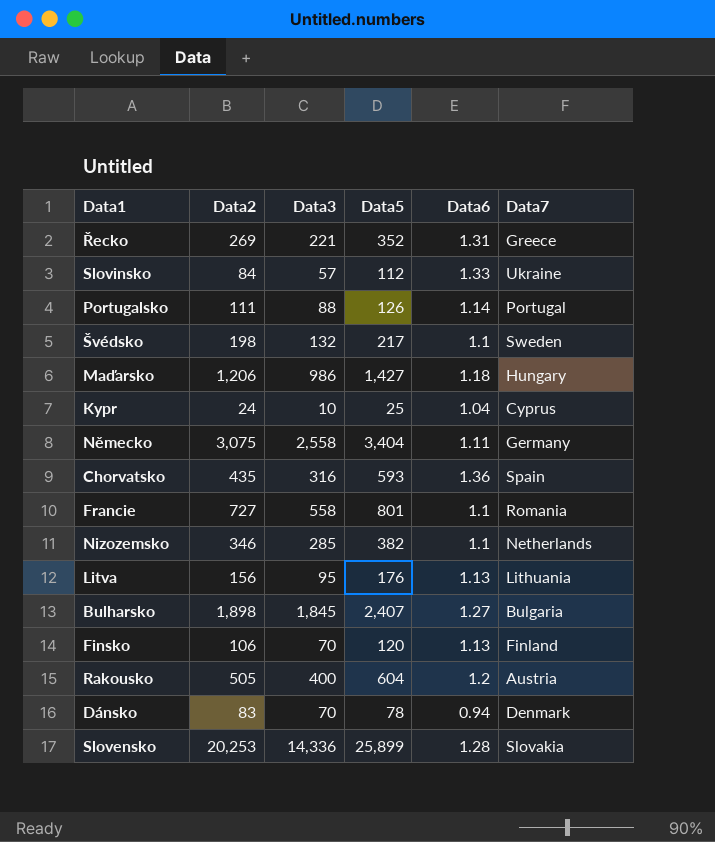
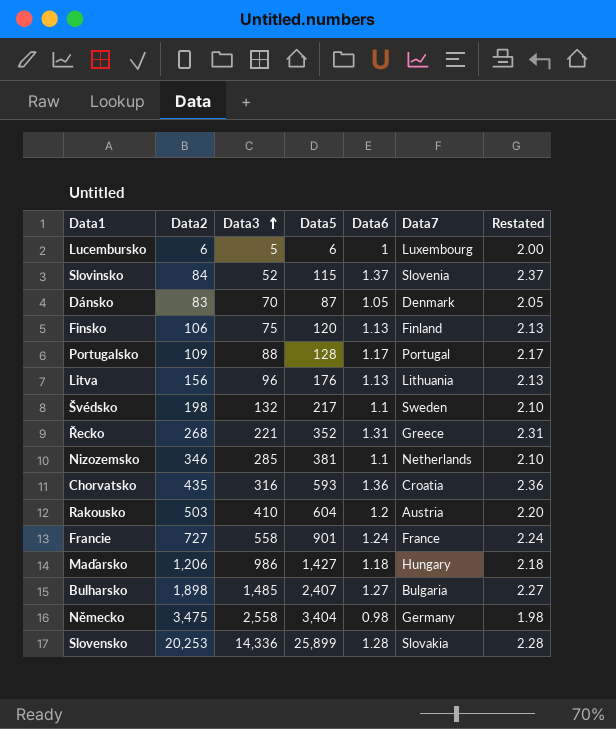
row order: none -> Data3 ascending
column Restated | formula: none -> [Data6] + 1
row Kypr: 24 | 10 | 25 | 1.04 | Cyprus -> none
row Lucembursko: none -> 6 | 5 | 6 | 1 | Luxembourg | 2.00
Slovinsko | Data3: 57 -> 52
Slovinsko | Data5: 112 -> 115
Slovinsko | Data6: 1.33 -> 1.37
Slovinsko | Data7: Ukraine -> Slovenia
Dánsko | Data5: 78 -> 87
Dánsko | Data6: 0.94 -> 1.05
Finsko | Data3: 70 -> 75
Portugalsko | Data2: 111 -> 109
Portugalsko | Data5: 126 -> 128
Portugalsko | Data6: 1.14 -> 1.17
Litva | Data3: 95 -> 96
Řecko | Data2: 269 -> 268
Nizozemsko | Data5: 382 -> 381
Chorvatsko | Data7: Spain -> Croatia
Rakousko | Data2: 505 -> 503
Rakousko | Data3: 400 -> 410
Francie | Data5: 801 -> 901
Francie | Data6: 1.1 -> 1.24
Francie | Data7: Romania -> France
Bulharsko | Data3: 1,845 -> 1,485
Německo | Data2: 3,075 -> 3,475
Německo | Data6: 1.11 -> 0.98

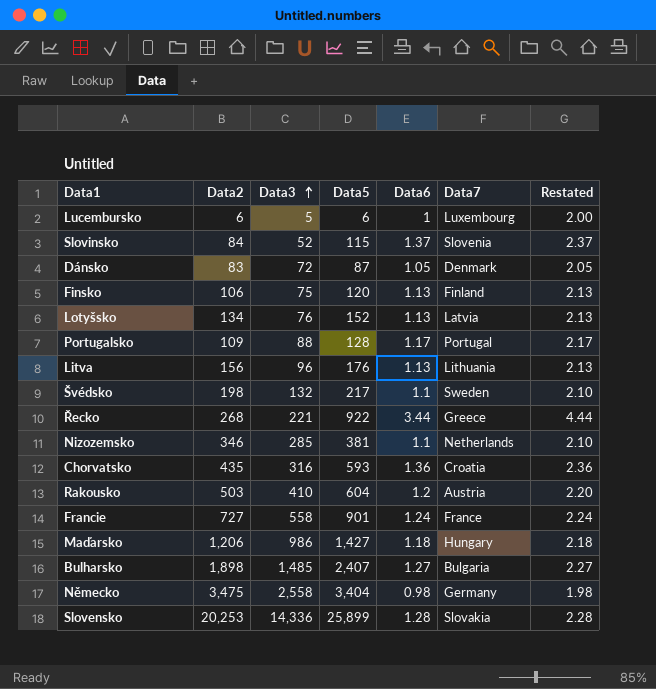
Dánsko | Data3: 70 -> 72
row Lotyšsko: none -> 134 | 76 | 152 | 1.13 | Latvia | 2.13
Řecko | Data5: 352 -> 922
Řecko | Data6: 1.31 -> 3.44
Řecko | Restated: 2.31 -> 4.44

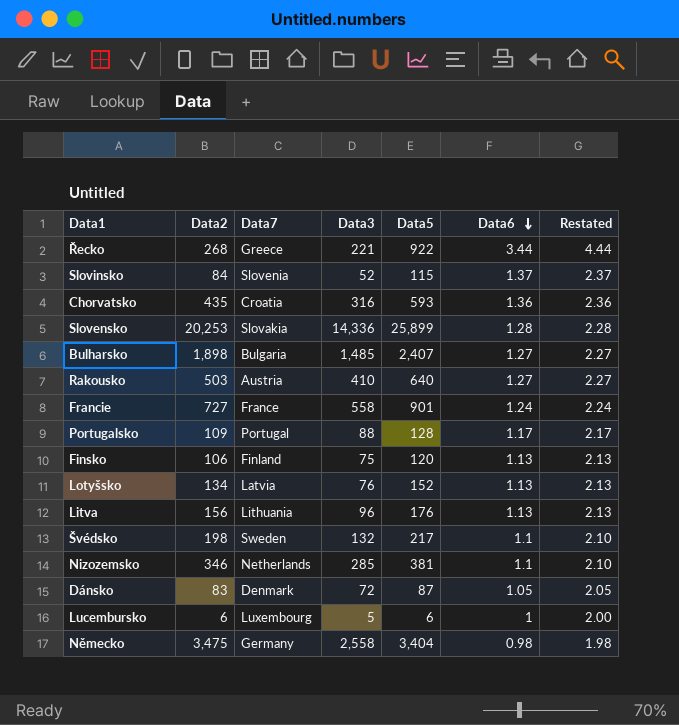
row order: Data3 ascending -> Data6 descending
column Data7 | position: 6 -> 3
row Maďarsko: 1,206 | 986 | 1,427 | 1.18 | Hungary | 2.18 -> none
Rakousko | Data5: 604 -> 640
Rakousko | Data6: 1.2 -> 1.27
Rakousko | Restated: 2.20 -> 2.27

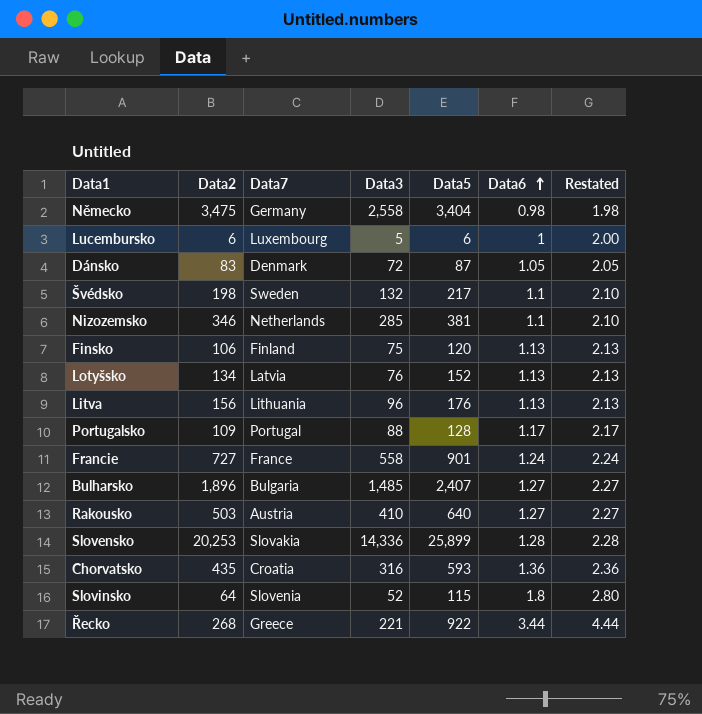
row order: Data6 descending -> Data6 ascending
Bulharsko | Data2: 1,898 -> 1,896
Slovinsko | Data2: 84 -> 64
Slovinsko | Data6: 1.37 -> 1.8
Slovinsko | Restated: 2.37 -> 2.80

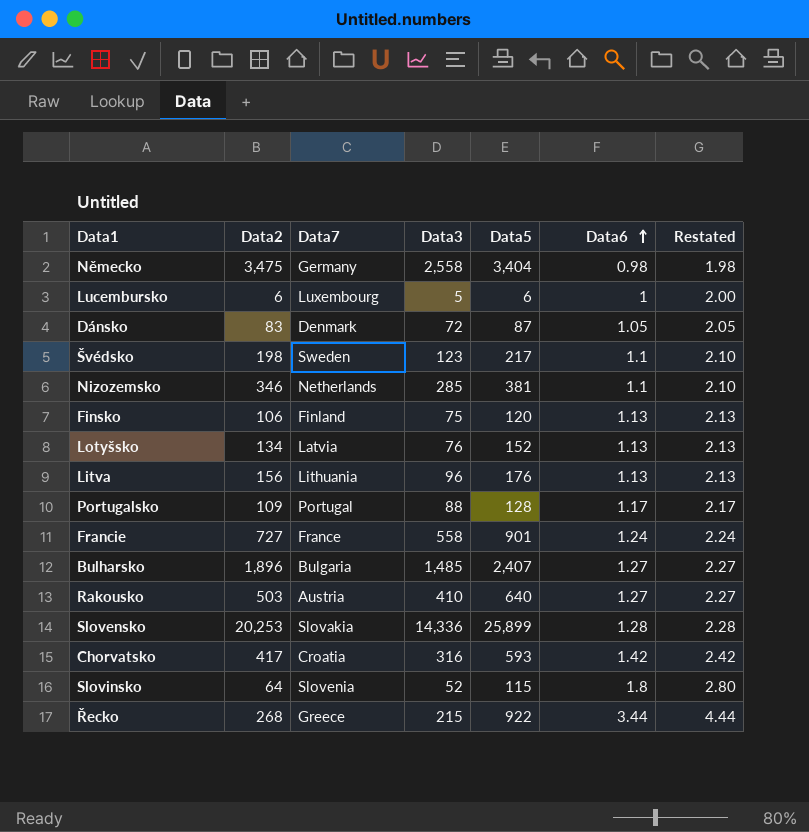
Švédsko | Data3: 132 -> 123
Chorvatsko | Data2: 435 -> 417
Chorvatsko | Data6: 1.36 -> 1.42
Chorvatsko | Restated: 2.36 -> 2.42
Řecko | Data3: 221 -> 215

